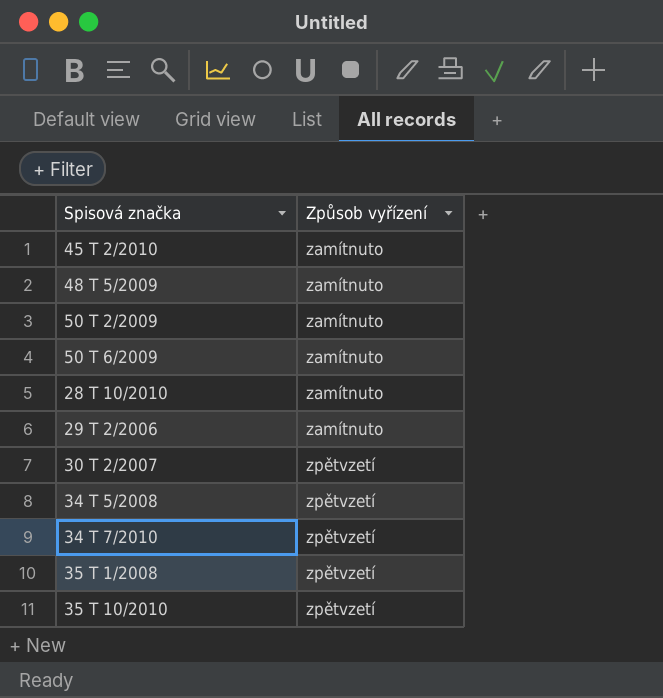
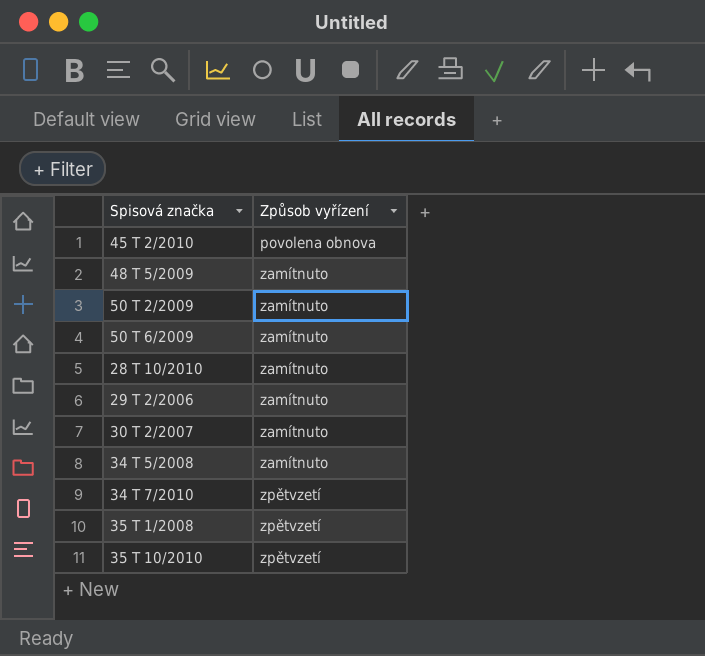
45 T 2/2010 | Způsob vyřízení: zamítnuto -> povolena obnova
30 T 2/2007 | Způsob vyřízení: zpětvzetí -> zamítnuto
34 T 5/2008 | Způsob vyřízení: zpětvzetí -> zamítnuto

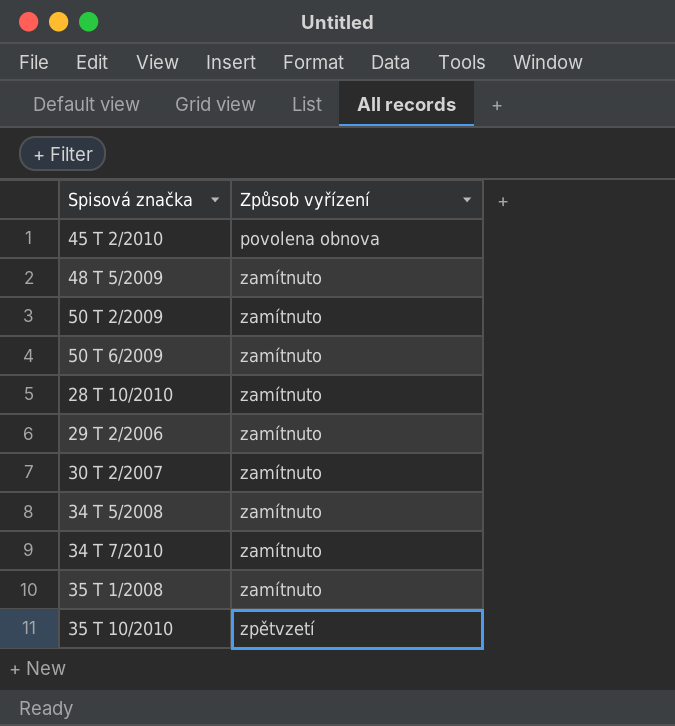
34 T 7/2010 | Způsob vyřízení: zpětvzetí -> zamítnuto
35 T 1/2008 | Způsob vyřízení: zpětvzetí -> zamítnuto

